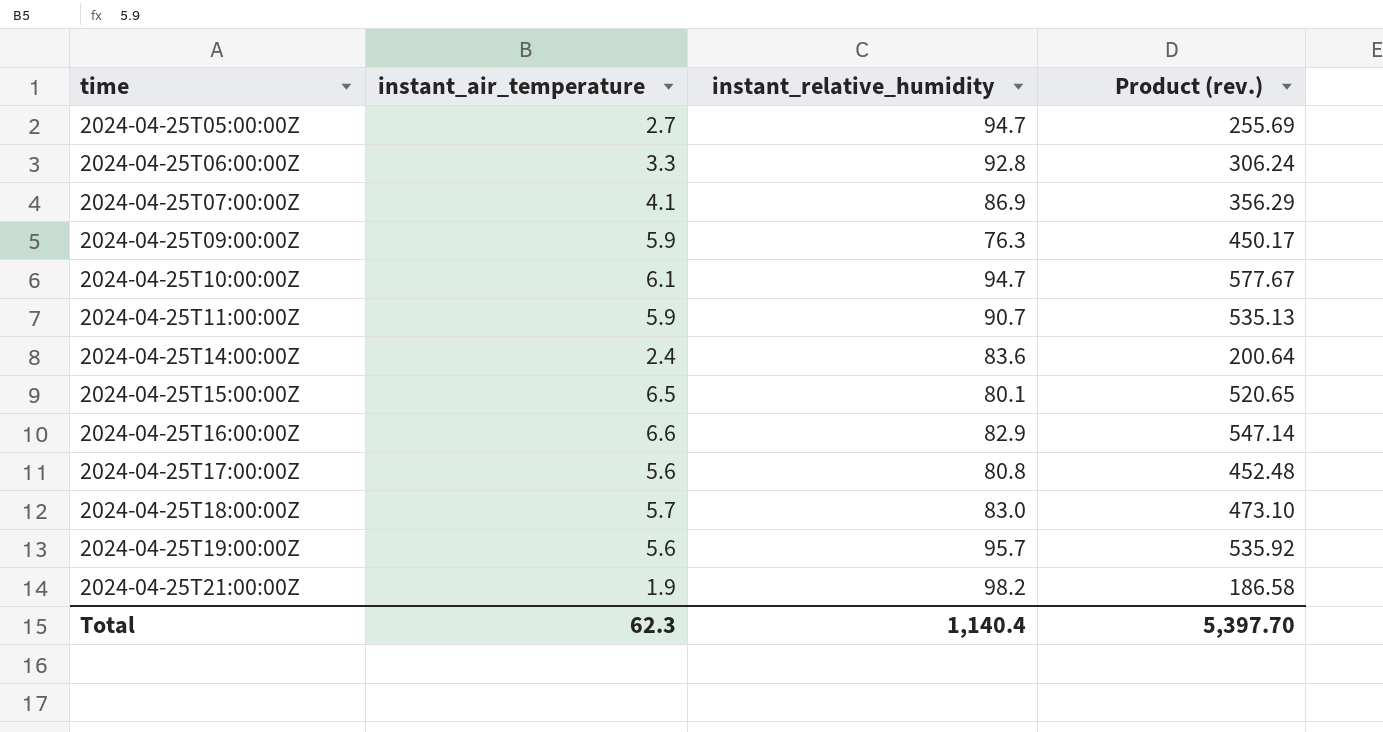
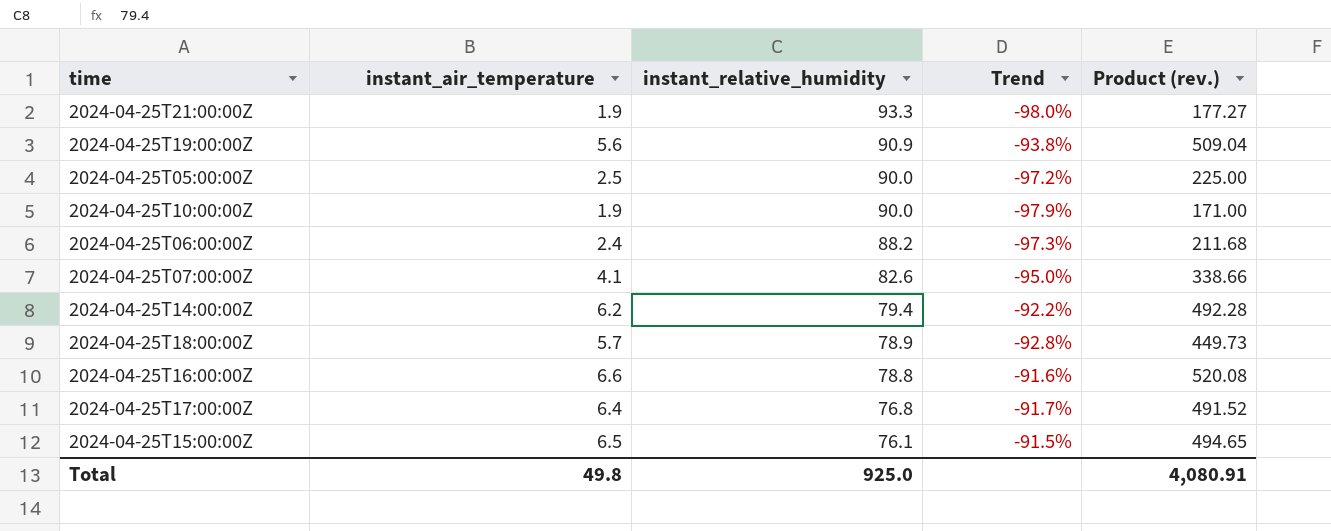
row order: time ascending -> instant_relative_humidity descending
column Trend | formula: none -> ([instant_air_temperature] - [instant_relative_humidity]) / [instant_relative_humidity]
row 2024-04-25T09:00:00Z: 5.9 | 76.3 | 450.17 -> none
row 2024-04-25T11:00:00Z: 5.9 | 90.7 | 535.13 -> none
2024-04-25T21:00:00Z | instant_relative_humidity: 98.2 -> 93.3
2024-04-25T21:00:00Z | Product (rev.): 186.58 -> 177.27
2024-04-25T19:00:00Z | instant_relative_humidity: 95.7 -> 90.9
2024-04-25T19:00:00Z | Product (rev.): 535.92 -> 509.04
2024-04-25T05:00:00Z | instant_air_temperature: 2.7 -> 2.5
2024-04-25T05:00:00Z | instant_relative_humidity: 94.7 -> 90.0
2024-04-25T05:00:00Z | Product (rev.): 255.69 -> 225.00
2024-04-25T10:00:00Z | instant_air_temperature: 6.1 -> 1.9
2024-04-25T10:00:00Z | instant_relative_humidity: 94.7 -> 90.0
2024-04-25T10:00:00Z | Product (rev.): 577.67 -> 171.00
2024-04-25T06:00:00Z | instant_air_temperature: 3.3 -> 2.4
2024-04-25T06:00:00Z | instant_relative_humidity: 92.8 -> 88.2
2024-04-25T06:00:00Z | Product (rev.): 306.24 -> 211.68
2024-04-25T07:00:00Z | instant_relative_humidity: 86.9 -> 82.6
2024-04-25T07:00:00Z | Product (rev.): 356.29 -> 338.66
2024-04-25T14:00:00Z | instant_air_temperature: 2.4 -> 6.2
2024-04-25T14:00:00Z | instant_relative_humidity: 83.6 -> 79.4
2024-04-25T14:00:00Z | Product (rev.): 200.64 -> 492.28
2024-04-25T18:00:00Z | instant_relative_humidity: 83.0 -> 78.9
2024-04-25T18:00:00Z | Product (rev.): 473.10 -> 449.73
2024-04-25T16:00:00Z | instant_relative_humidity: 82.9 -> 78.8
2024-04-25T16:00:00Z | Product (rev.): 547.14 -> 520.08
2024-04-25T17:00:00Z | instant_air_temperature: 5.6 -> 6.4
2024-04-25T17:00:00Z | instant_relative_humidity: 80.8 -> 76.8
2024-04-25T17:00:00Z | Product (rev.): 452.48 -> 491.52
2024-04-25T15:00:00Z | instant_relative_humidity: 80.1 -> 76.1
2024-04-25T15:00:00Z | Product (rev.): 520.65 -> 494.65
Total | instant_air_temperature: 62.3 -> 49.8
Total | instant_relative_humidity: 1,140.4 -> 925.0
Total | Product (rev.): 5,397.70 -> 4,080.91

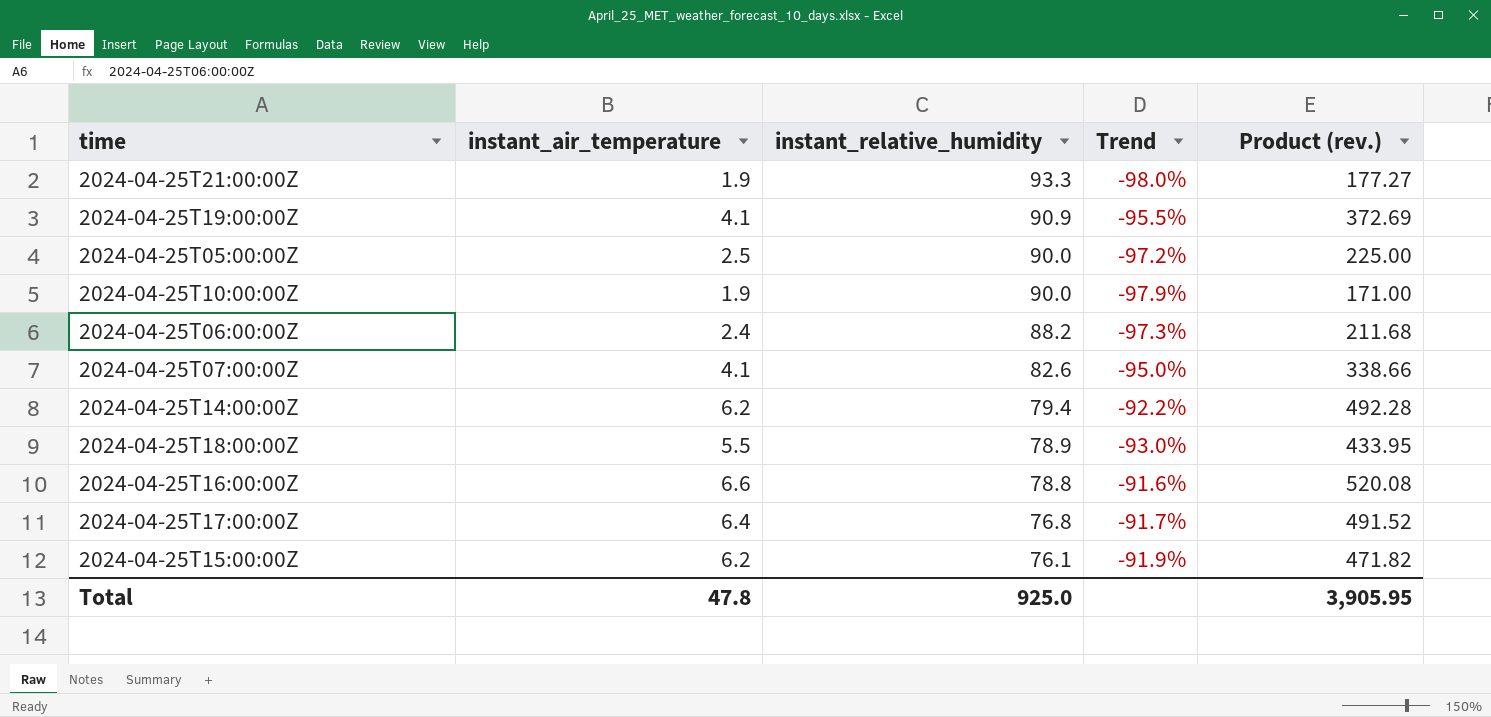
2024-04-25T19:00:00Z | instant_air_temperature: 5.6 -> 4.1
2024-04-25T19:00:00Z | Trend: -93.8% -> -95.5%
2024-04-25T19:00:00Z | Product (rev.): 509.04 -> 372.69
2024-04-25T18:00:00Z | instant_air_temperature: 5.7 -> 5.5
2024-04-25T18:00:00Z | Trend: -92.8% -> -93.0%
2024-04-25T18:00:00Z | Product (rev.): 449.73 -> 433.95
2024-04-25T15:00:00Z | instant_air_temperature: 6.5 -> 6.2
2024-04-25T15:00:00Z | Trend: -91.5% -> -91.9%
2024-04-25T15:00:00Z | Product (rev.): 494.65 -> 471.82
Total | instant_air_temperature: 49.8 -> 47.8
Total | Product (rev.): 4,080.91 -> 3,905.95

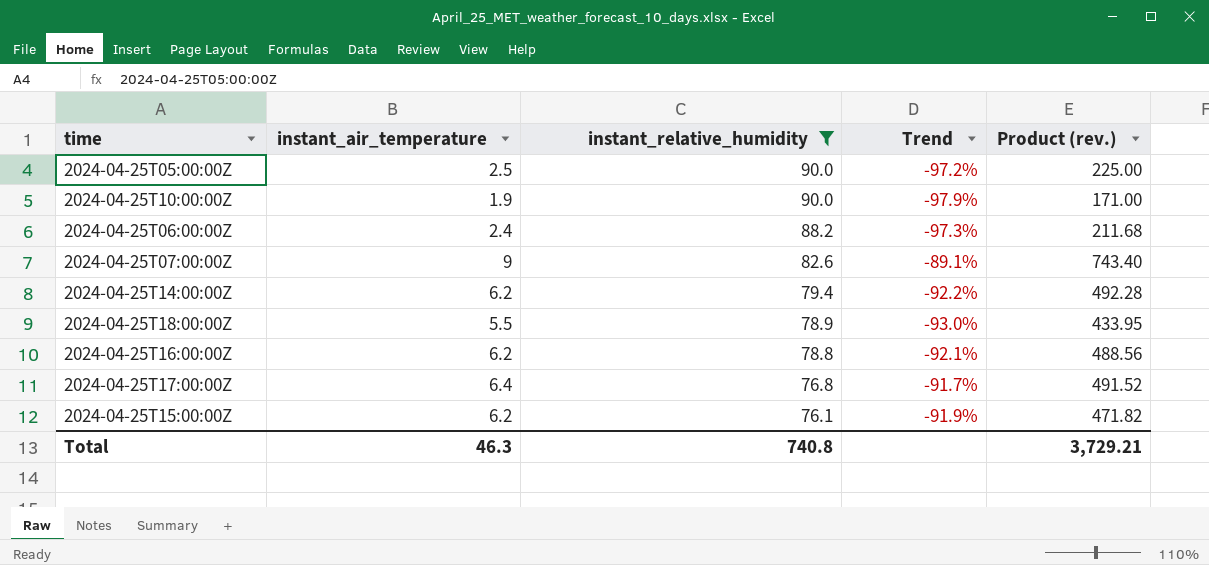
filter: none -> instant_relative_humidity <= 90.0
2024-04-25T07:00:00Z | instant_air_temperature: 4.1 -> 9
2024-04-25T07:00:00Z | Trend: -95.0% -> -89.1%
2024-04-25T07:00:00Z | Product (rev.): 338.66 -> 743.40
2024-04-25T16:00:00Z | instant_air_temperature: 6.6 -> 6.2
2024-04-25T16:00:00Z | Trend: -91.6% -> -92.1%
2024-04-25T16:00:00Z | Product (rev.): 520.08 -> 488.56
Total | instant_air_temperature: 47.8 -> 46.3
Total | instant_relative_humidity: 925.0 -> 740.8
Total | Product (rev.): 3,905.95 -> 3,729.21

